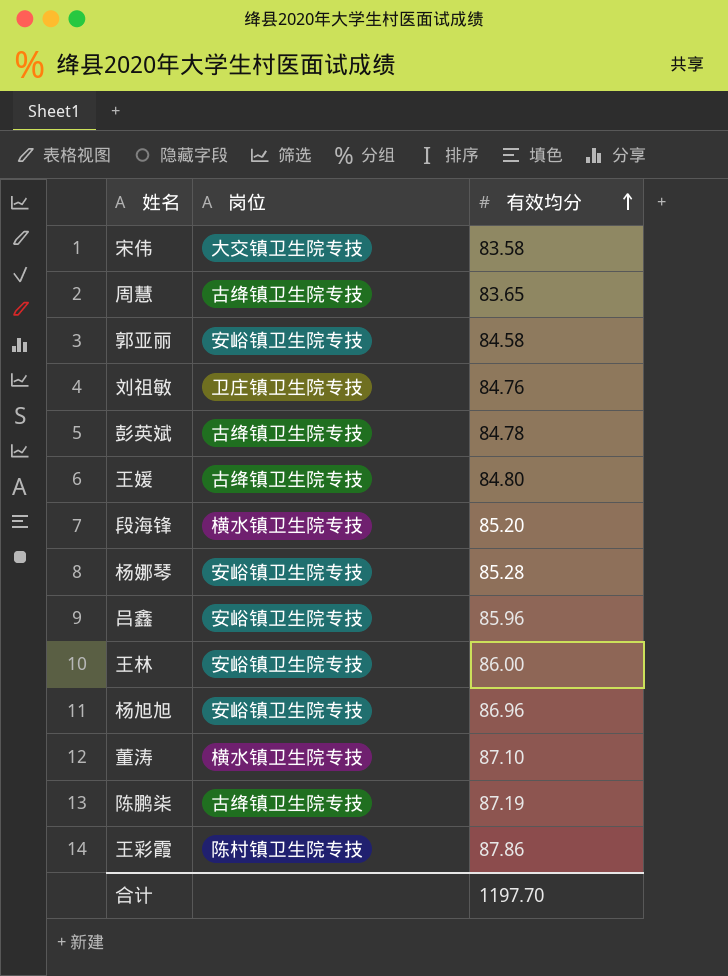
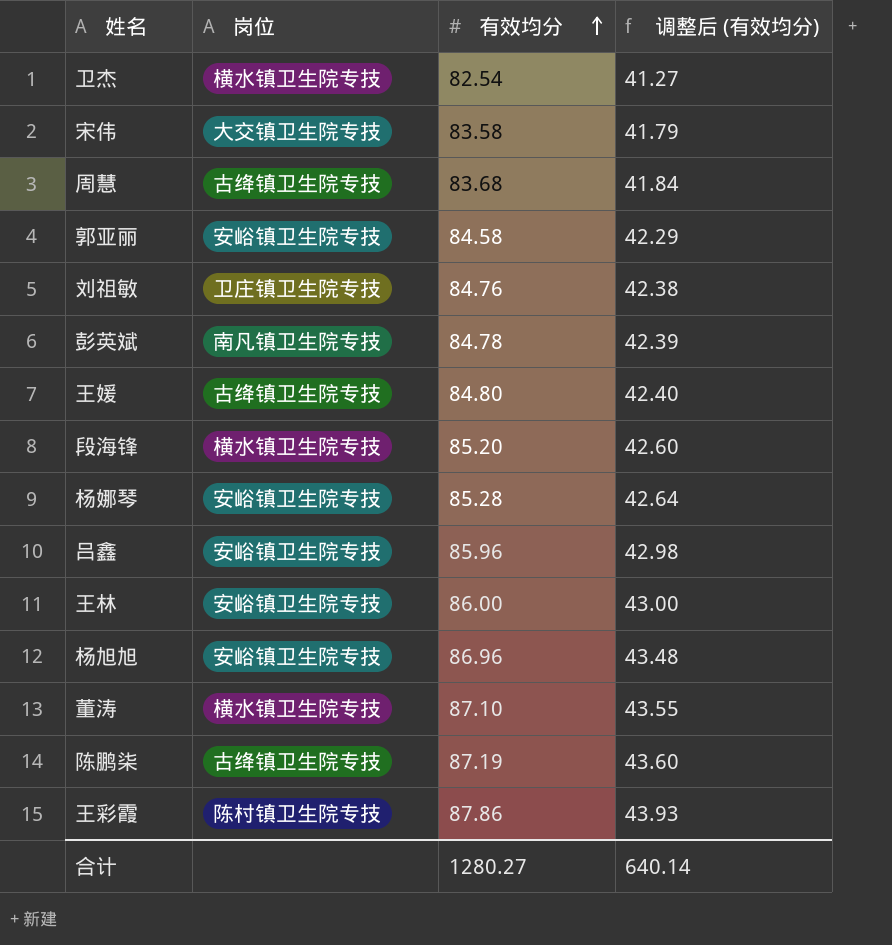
column 调整后 (有效均分) | formula: none -> [有效均分] * 0.5
row 卫杰: none -> 横水镇卫生院专技 | 82.54 | 41.27
周慧 | 有效均分: 83.65 -> 83.68
彭英斌 | 岗位: 古绛镇卫生院专技 -> 南凡镇卫生院专技
合计 | 有效均分: 1197.70 -> 1280.27

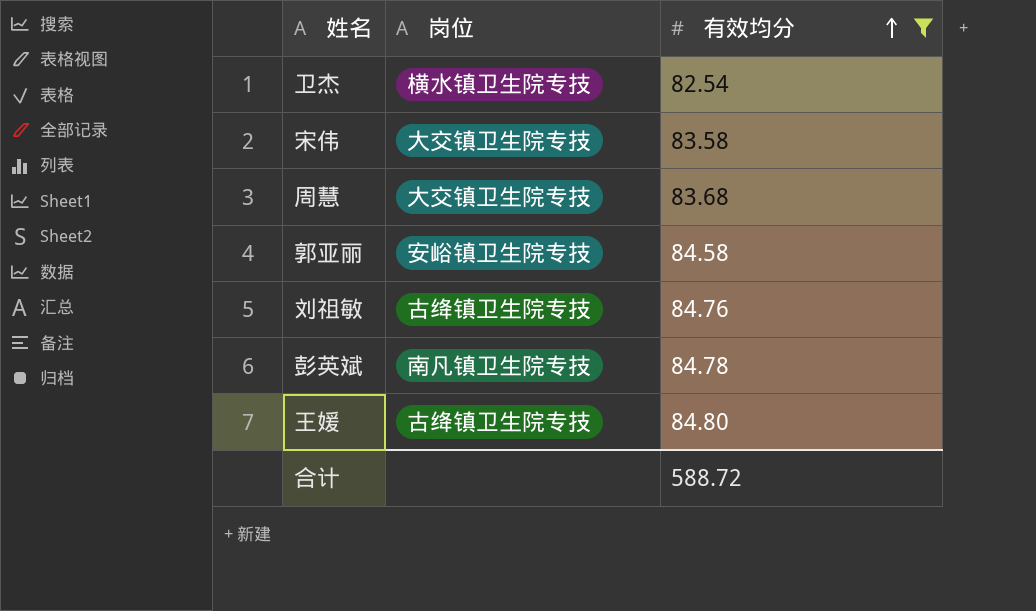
filter: none -> 有效均分 <= 84.80
column 调整后 (有效均分) | formula: [有效均分] * 0.5 -> none
周慧 | 岗位: 古绛镇卫生院专技 -> 大交镇卫生院专技
刘祖敏 | 岗位: 卫庄镇卫生院专技 -> 古绛镇卫生院专技
合计 | 有效均分: 1280.27 -> 588.72

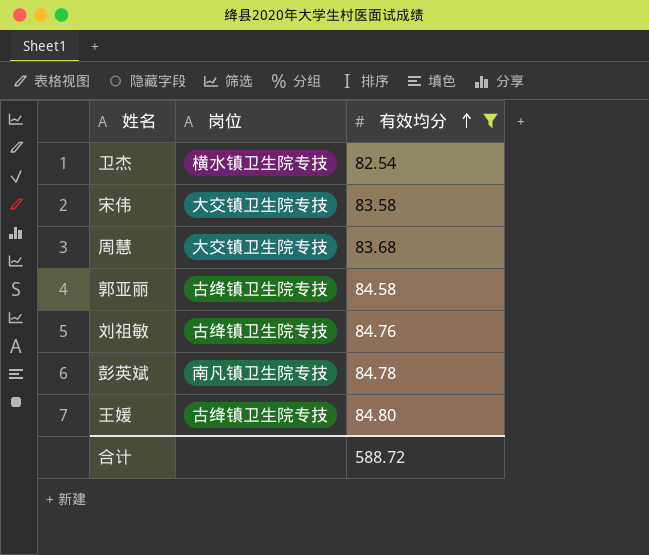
郭亚丽 | 岗位: 安峪镇卫生院专技 -> 古绛镇卫生院专技

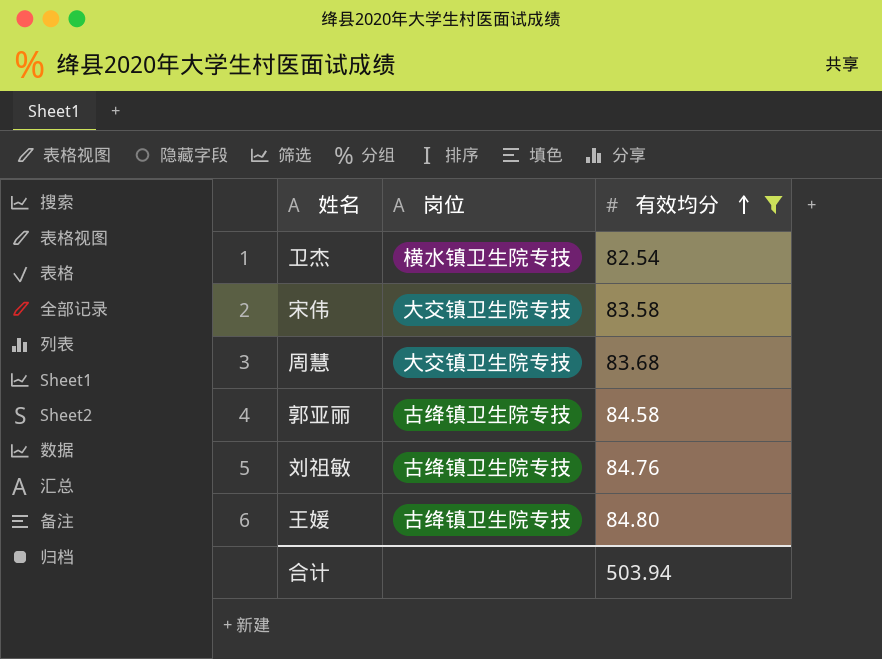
row 彭英斌: 南凡镇卫生院专技 | 84.78 -> none
合计 | 有效均分: 588.72 -> 503.94

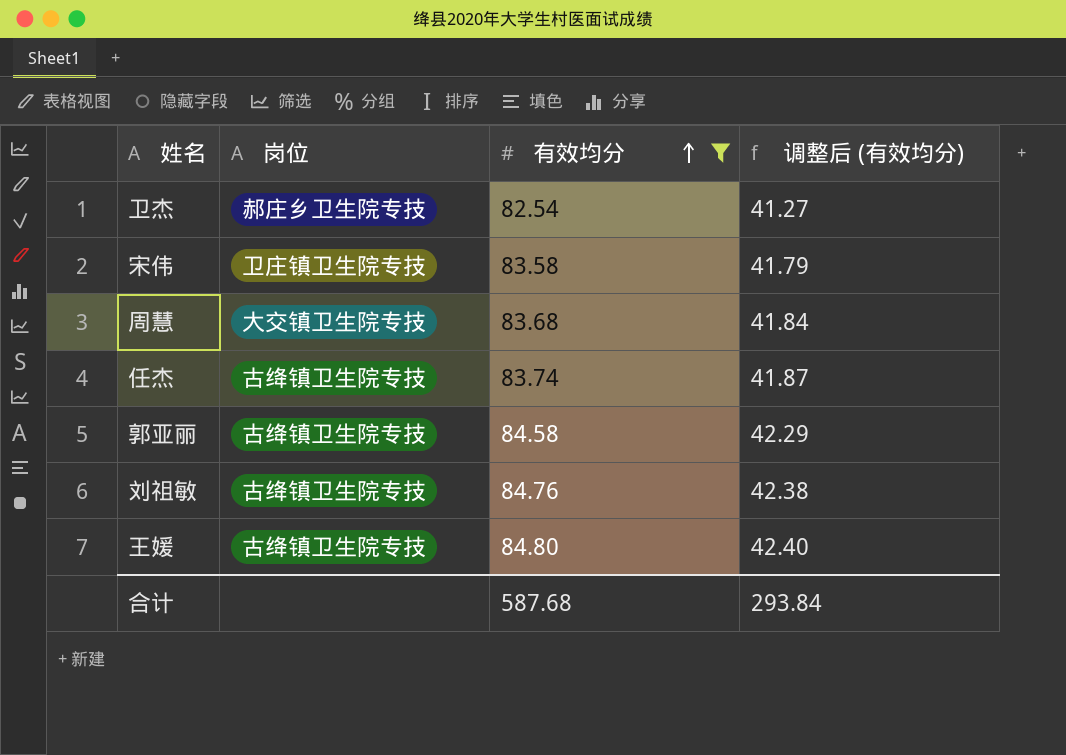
column 调整后 (有效均分) | formula: none -> [有效均分] * 0.5
卫杰 | 岗位: 横水镇卫生院专技 -> 郝庄乡卫生院专技
宋伟 | 岗位: 大交镇卫生院专技 -> 卫庄镇卫生院专技
row 任杰: none -> 古绛镇卫生院专技 | 83.74 | 41.87
合计 | 有效均分: 503.94 -> 587.68

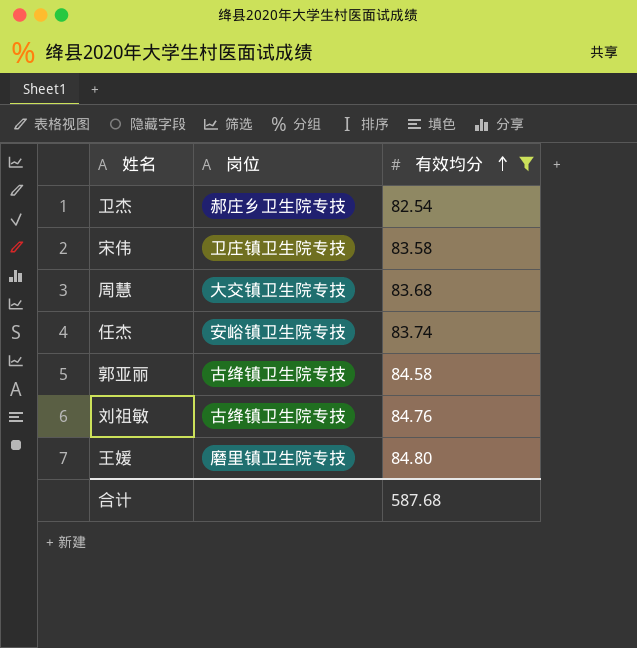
column 调整后 (有效均分) | formula: [有效均分] * 0.5 -> none
任杰 | 岗位: 古绛镇卫生院专技 -> 安峪镇卫生院专技
王媛 | 岗位: 古绛镇卫生院专技 -> 磨里镇卫生院专技

